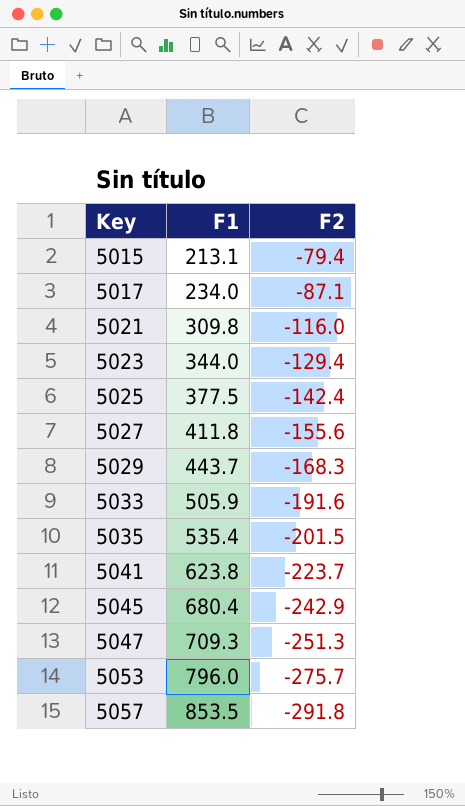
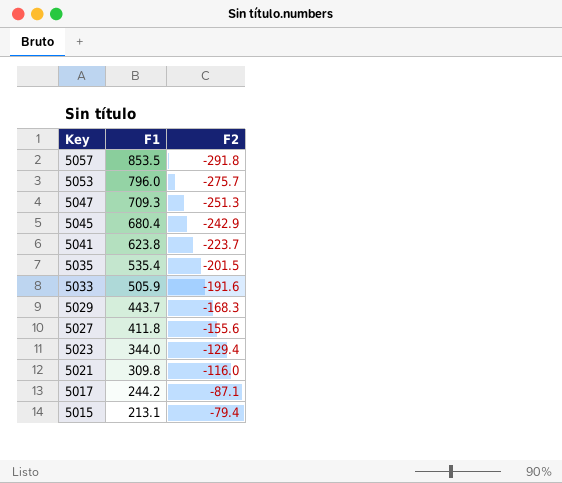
row order: Key ascending -> Key descending
row 5025: 377.5 | -142.4 -> none
5017 | F1: 234.0 -> 244.2

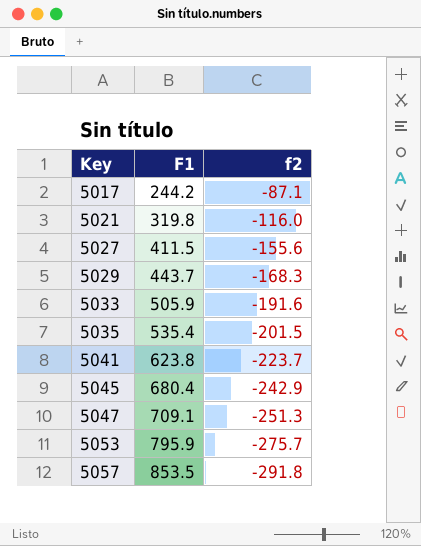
row order: Key descending -> Key ascending
column name: F2 -> f2
row 5023: 344.0 | -129.4 -> none
row 5015: 213.1 | -79.4 -> none
5021 | F1: 309.8 -> 319.8
5027 | F1: 411.8 -> 411.5
5047 | F1: 709.3 -> 709.1
5053 | F1: 796.0 -> 795.9

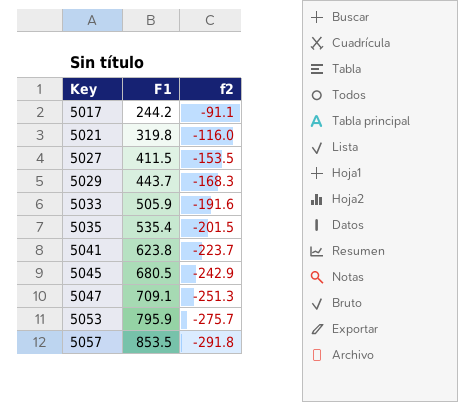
5017 | f2: -87.1 -> -91.1
5027 | f2: -155.6 -> -153.5
5045 | F1: 680.4 -> 680.5

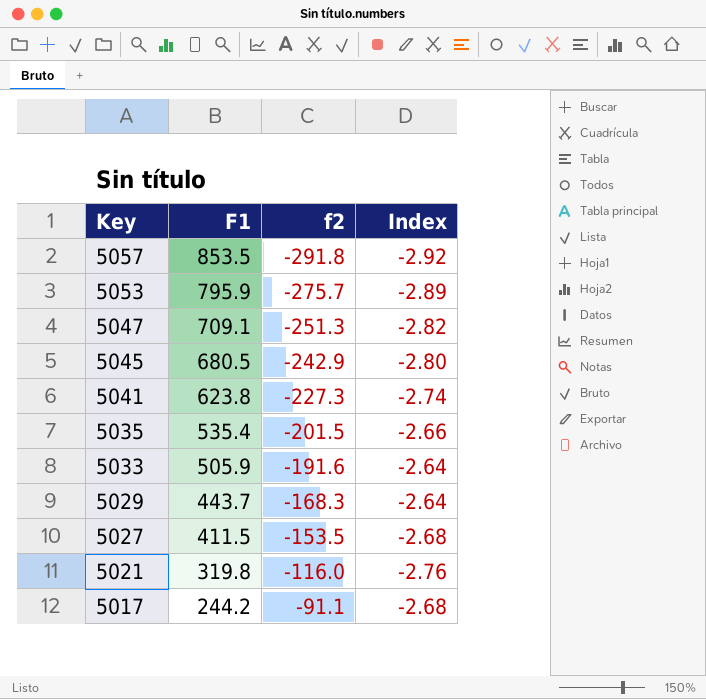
row order: Key ascending -> Key descending
column Index | formula: none -> [F1] / [f2]
5041 | f2: -223.7 -> -227.3

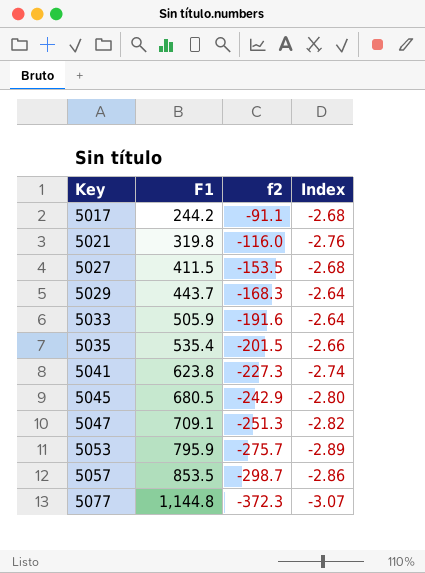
row order: Key descending -> Key ascending
5057 | f2: -291.8 -> -298.7
5057 | Index: -2.92 -> -2.86
row 5077: none -> 1,144.8 | -372.3 | -3.07

